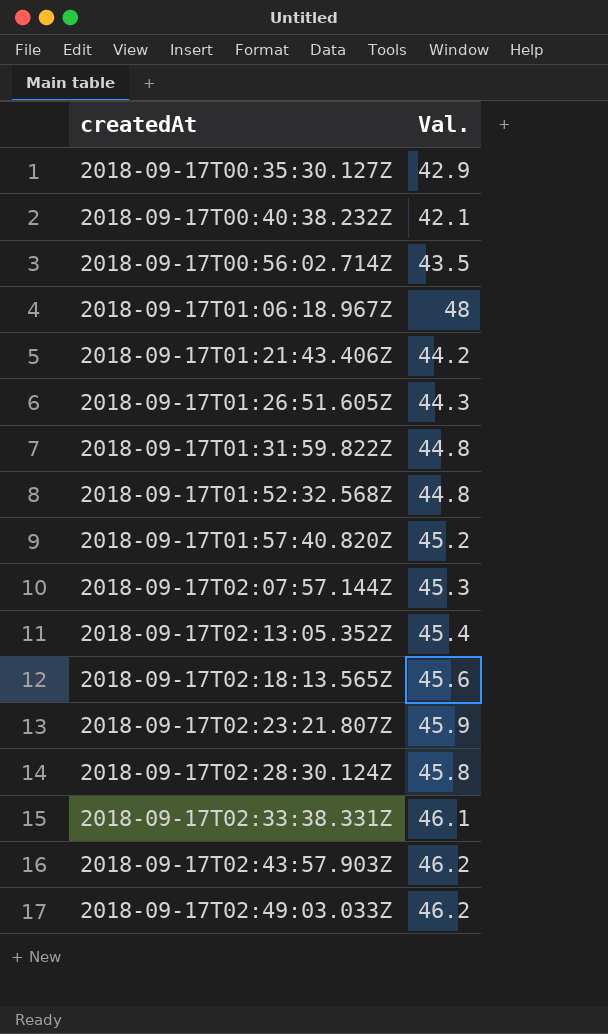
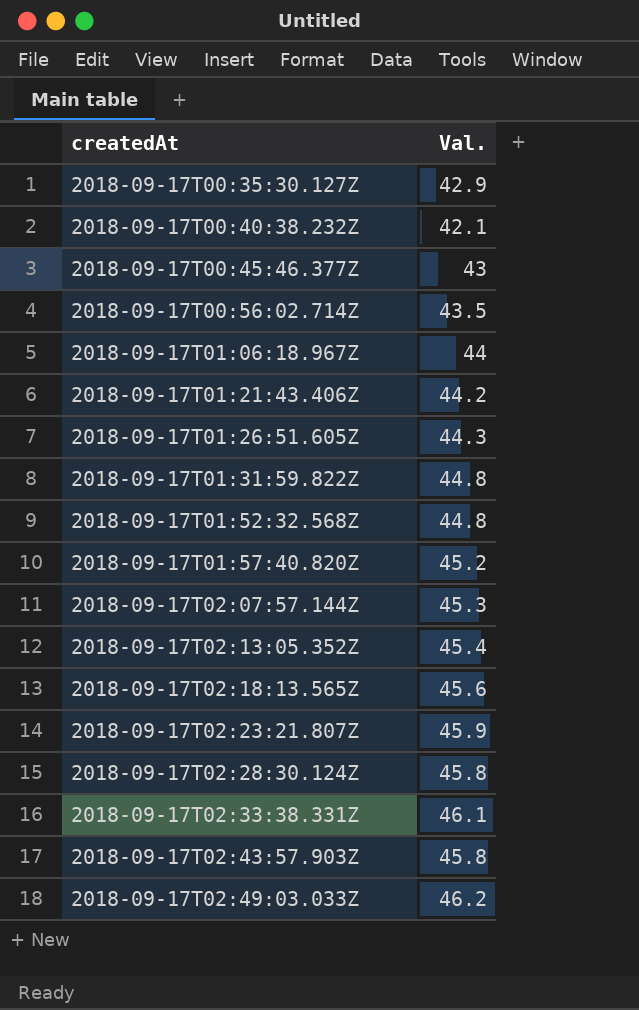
row 2018-09-17T00:45:46.377Z: none -> 43
2018-09-17T01:06:18.967Z | Val.: 48 -> 44
2018-09-17T02:43:57.903Z | Val.: 46.2 -> 45.8

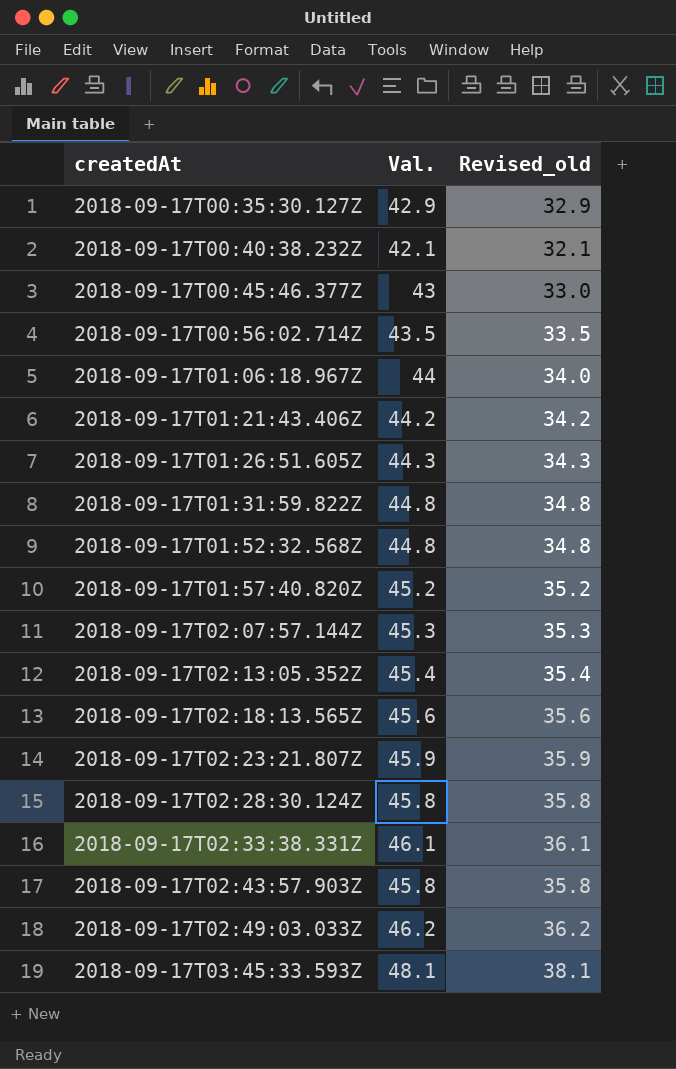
column Revised_old | formula: none -> [Val.] - 10
row 2018-09-17T03:45:33.593Z: none -> 48.1 | 38.1

